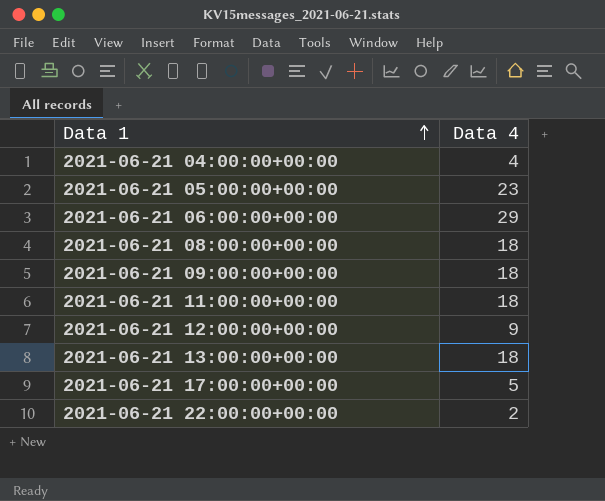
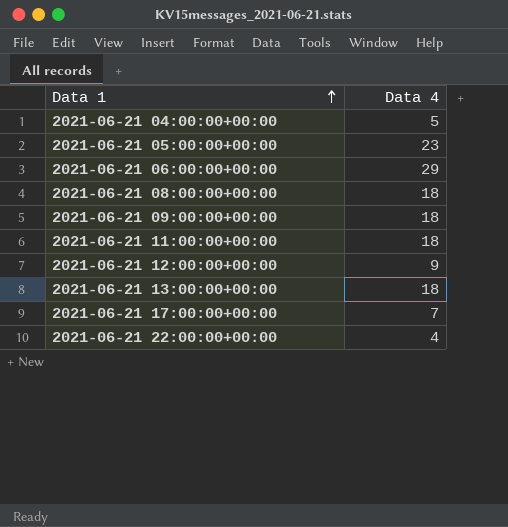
2021-06-21 04:00:00+00:00 | Data 4: 4 -> 5
2021-06-21 17:00:00+00:00 | Data 4: 5 -> 7
2021-06-21 22:00:00+00:00 | Data 4: 2 -> 4

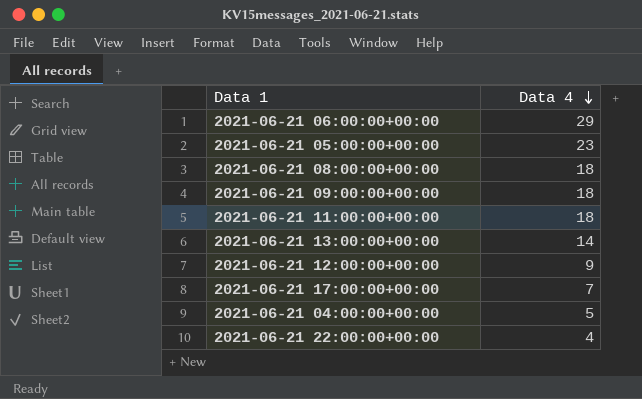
row order: Data 1 ascending -> Data 4 descending
2021-06-21 13:00:00+00:00 | Data 4: 18 -> 14

